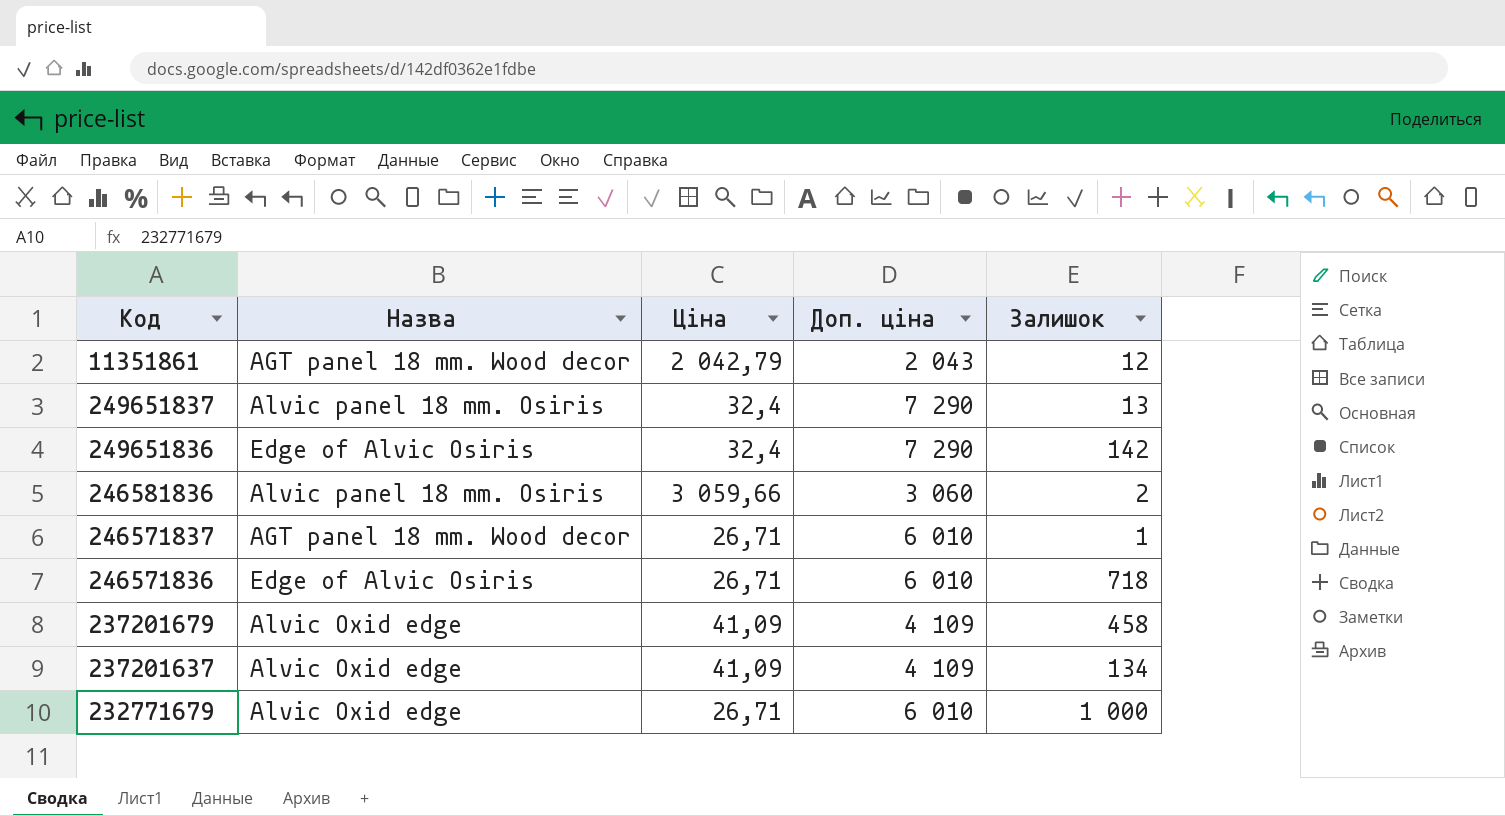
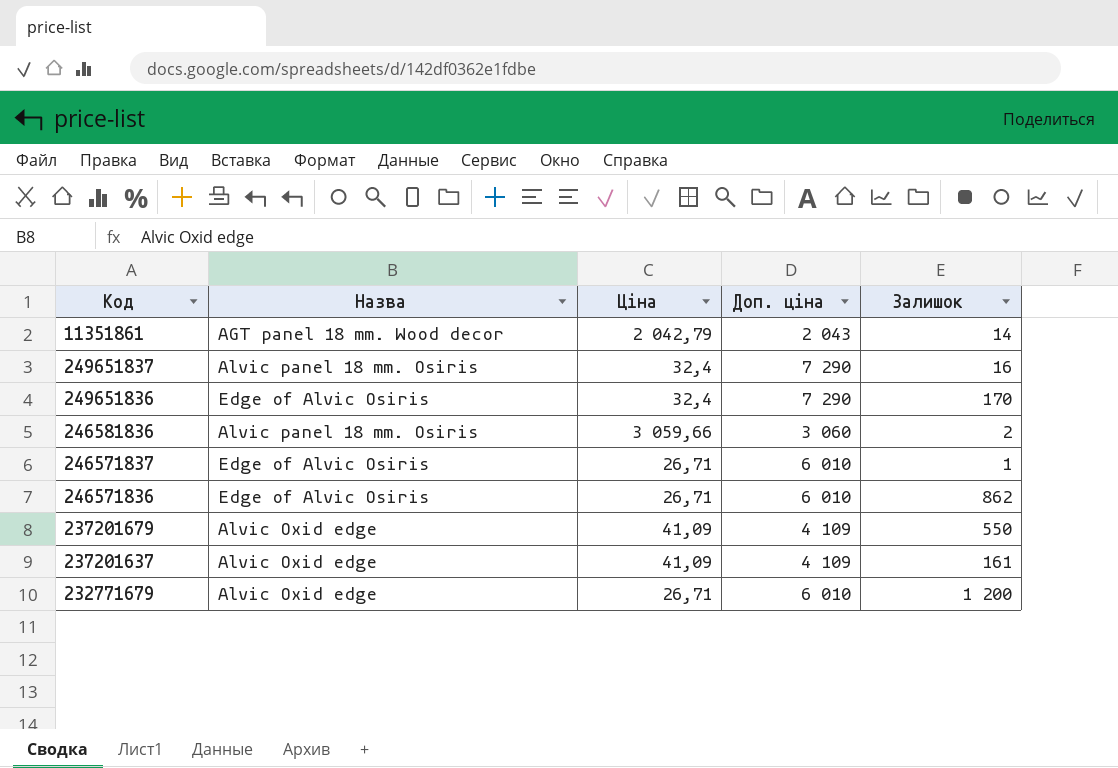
11351861 | Залишок: 12 -> 14
249651837 | Залишок: 13 -> 16
249651836 | Залишок: 142 -> 170
246571837 | Назва: AGT panel 18 mm. Wood decor -> Edge of Alvic Osiris
246571836 | Залишок: 718 -> 862
237201679 | Залишок: 458 -> 550
237201637 | Залишок: 134 -> 161
232771679 | Залишок: 1 000 -> 1 200

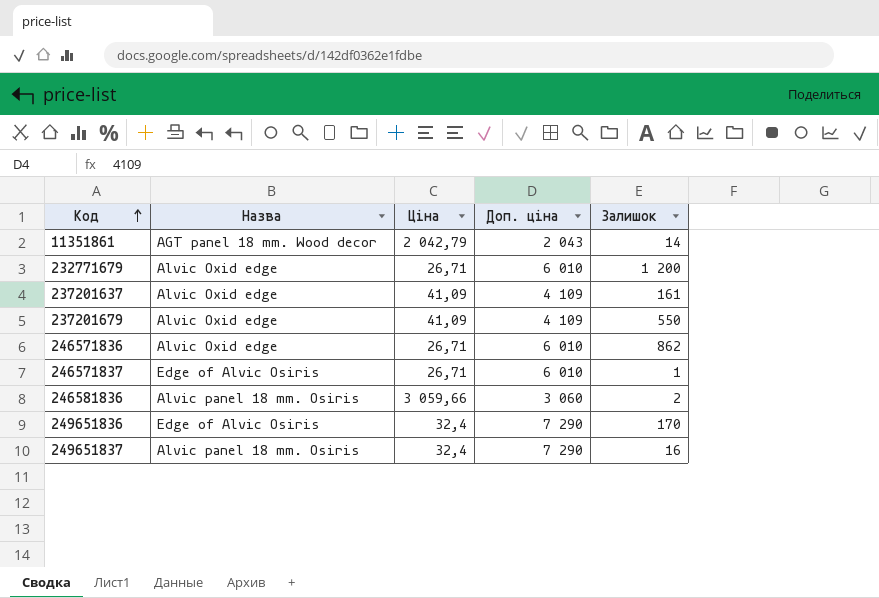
row order: none -> Код ascending
246571836 | Назва: Edge of Alvic Osiris -> Alvic Oxid edge

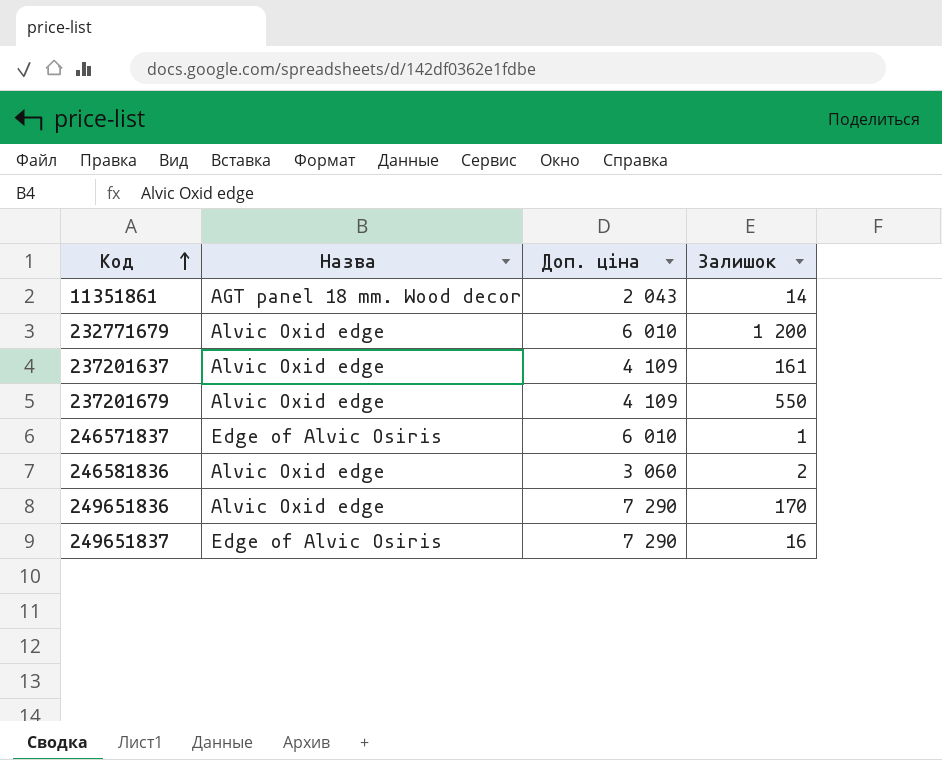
column Ціна | position: 3 -> none
row 246571836: Alvic Oxid edge | 26,71 | 6 010 | 862 -> none
246581836 | Назва: Alvic panel 18 mm. Osiris -> Alvic Oxid edge
249651836 | Назва: Edge of Alvic Osiris -> Alvic Oxid edge
249651837 | Назва: Alvic panel 18 mm. Osiris -> Edge of Alvic Osiris

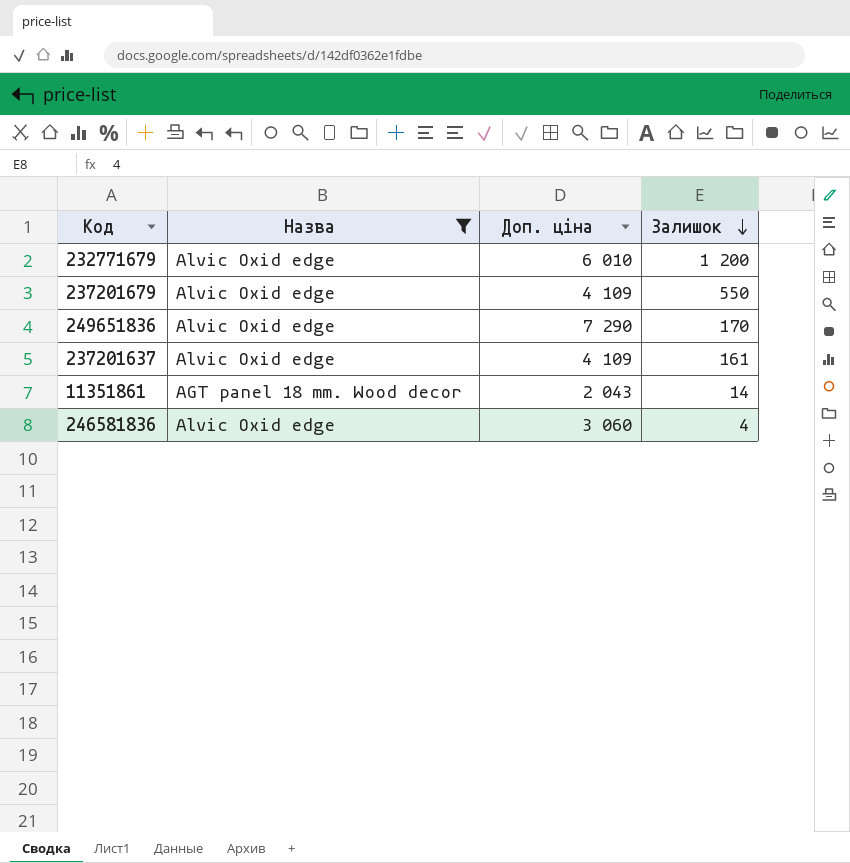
filter: none -> Назва != Edge of Alvic Osiris
row order: Код ascending -> Залишок descending
246581836 | Залишок: 2 -> 4

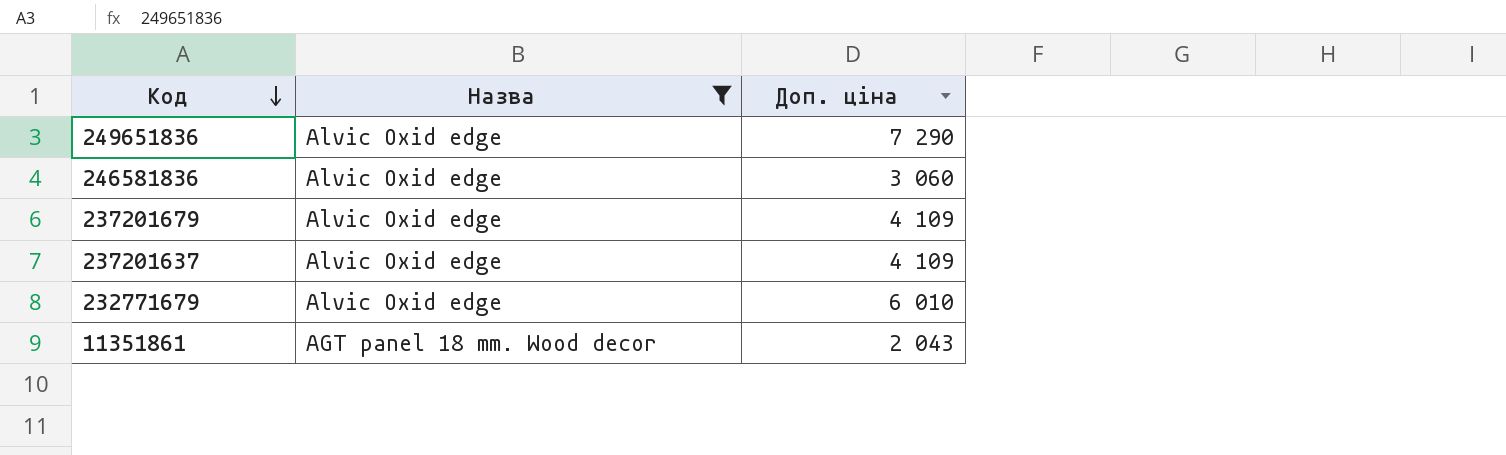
row order: Залишок descending -> Код descending
column Залишок | position: 4 -> none

